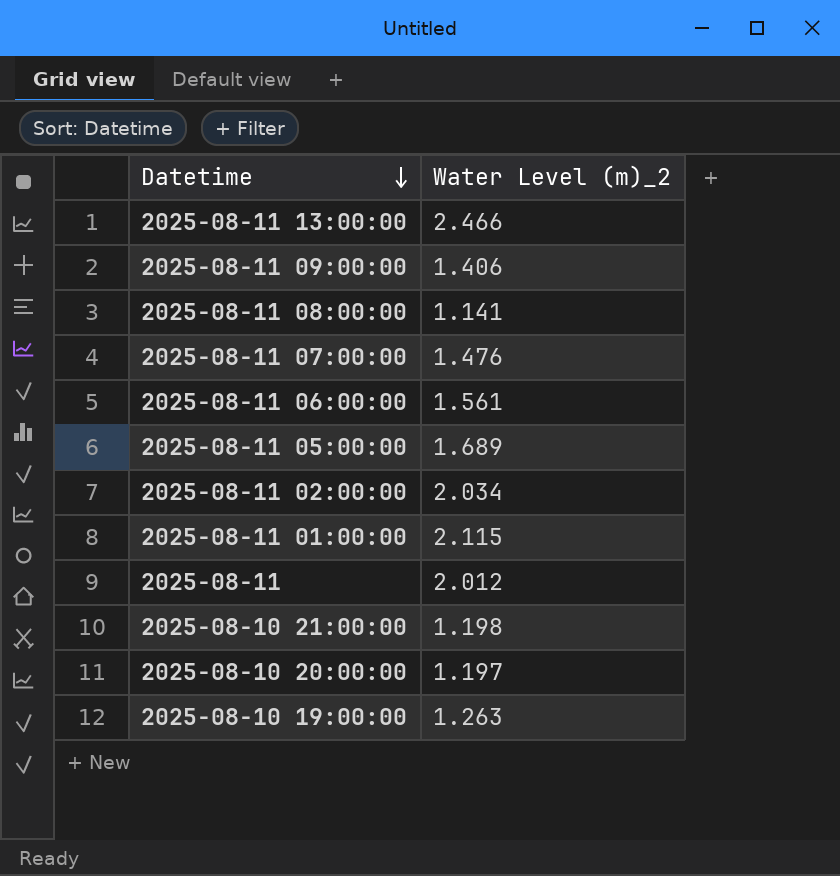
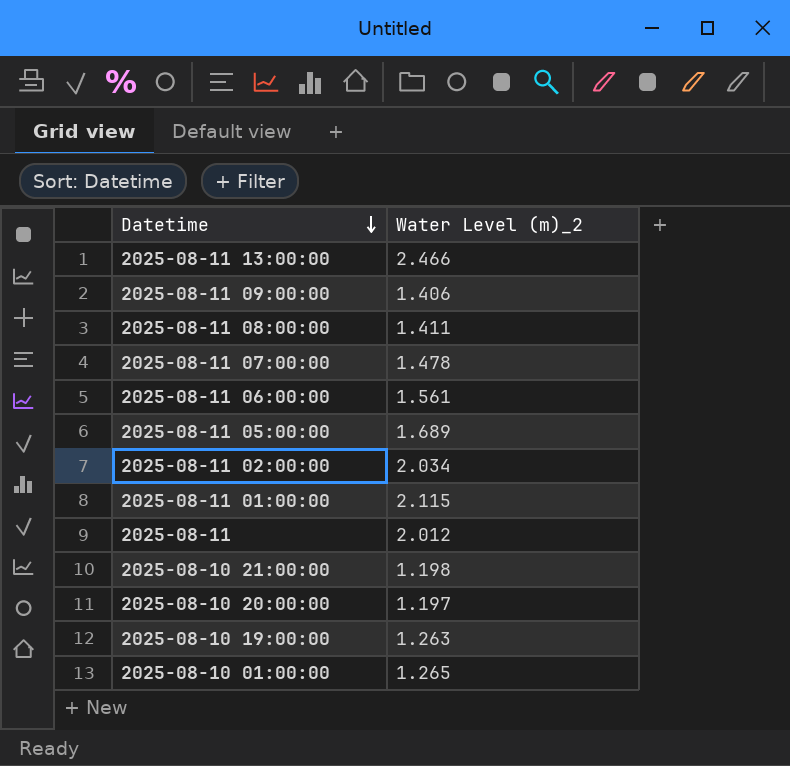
2025-08-11 08:00:00 | Water Level (m)_2: 1.141 -> 1.411
2025-08-11 07:00:00 | Water Level (m)_2: 1.476 -> 1.478
row 2025-08-10 01:00:00: none -> 1.265

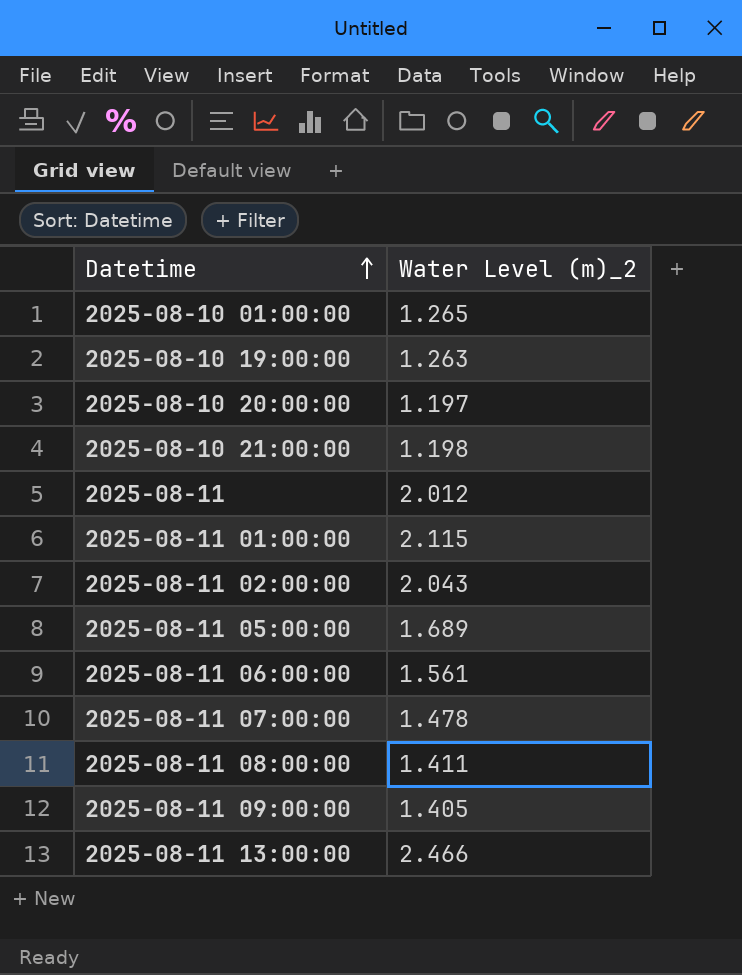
row order: Datetime descending -> Datetime ascending
2025-08-11 02:00:00 | Water Level (m)_2: 2.034 -> 2.043
2025-08-11 09:00:00 | Water Level (m)_2: 1.406 -> 1.405

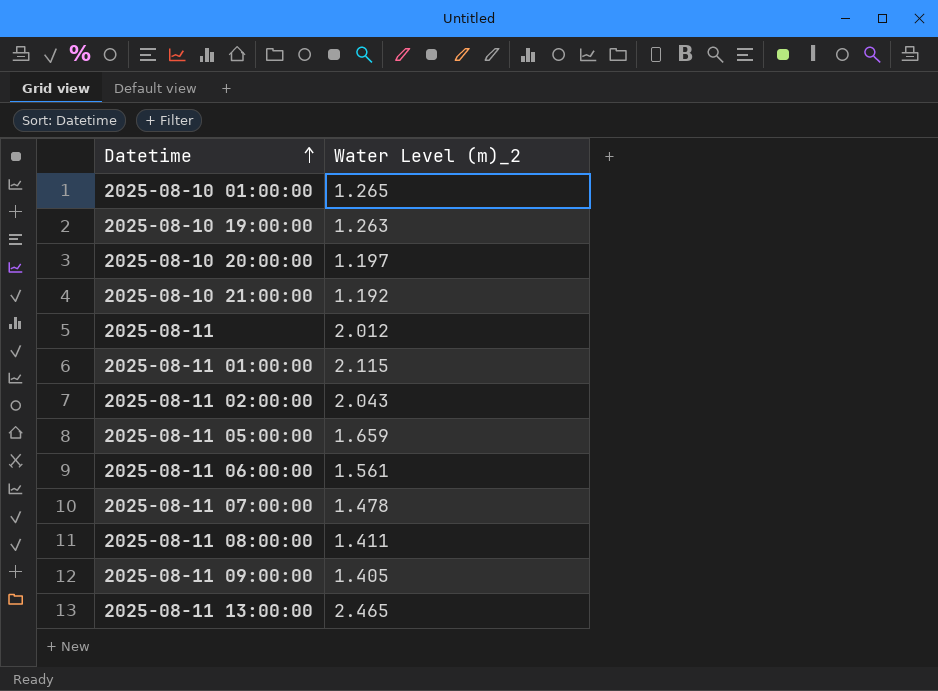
2025-08-10 21:00:00 | Water Level (m)_2: 1.198 -> 1.192
2025-08-11 05:00:00 | Water Level (m)_2: 1.689 -> 1.659
2025-08-11 13:00:00 | Water Level (m)_2: 2.466 -> 2.465

